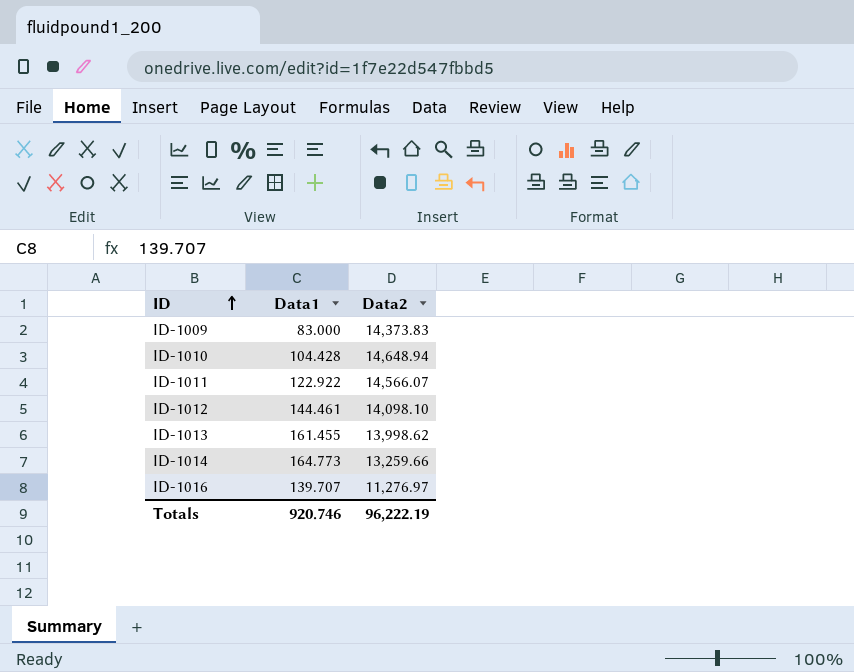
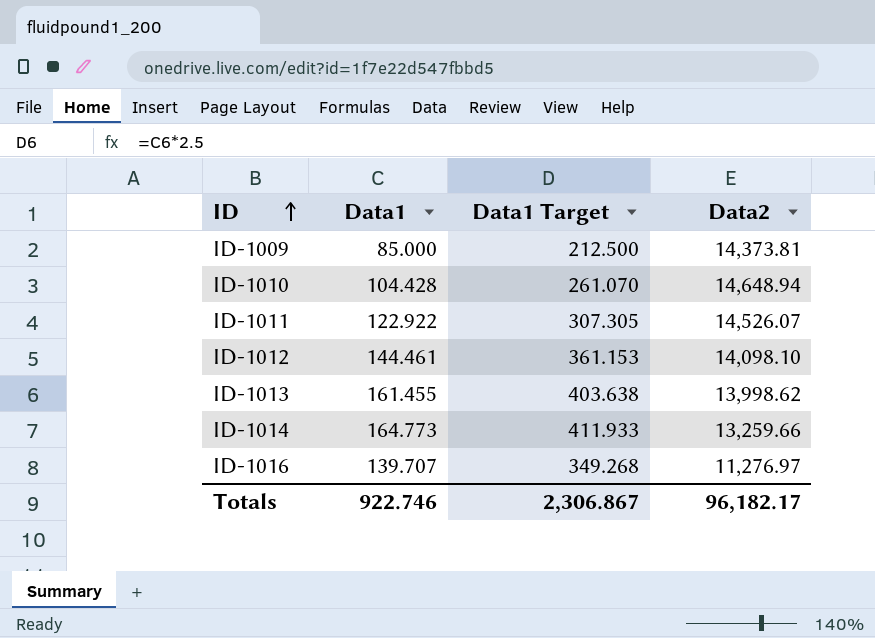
column Data1 Target | formula: none -> [Data1] * 2.5
ID-1009 | Data1: 83.000 -> 85.000
ID-1009 | Data2: 14,373.83 -> 14,373.81
ID-1011 | Data2: 14,566.07 -> 14,526.07
Totals | Data1: 920.746 -> 922.746
Totals | Data2: 96,222.19 -> 96,182.17

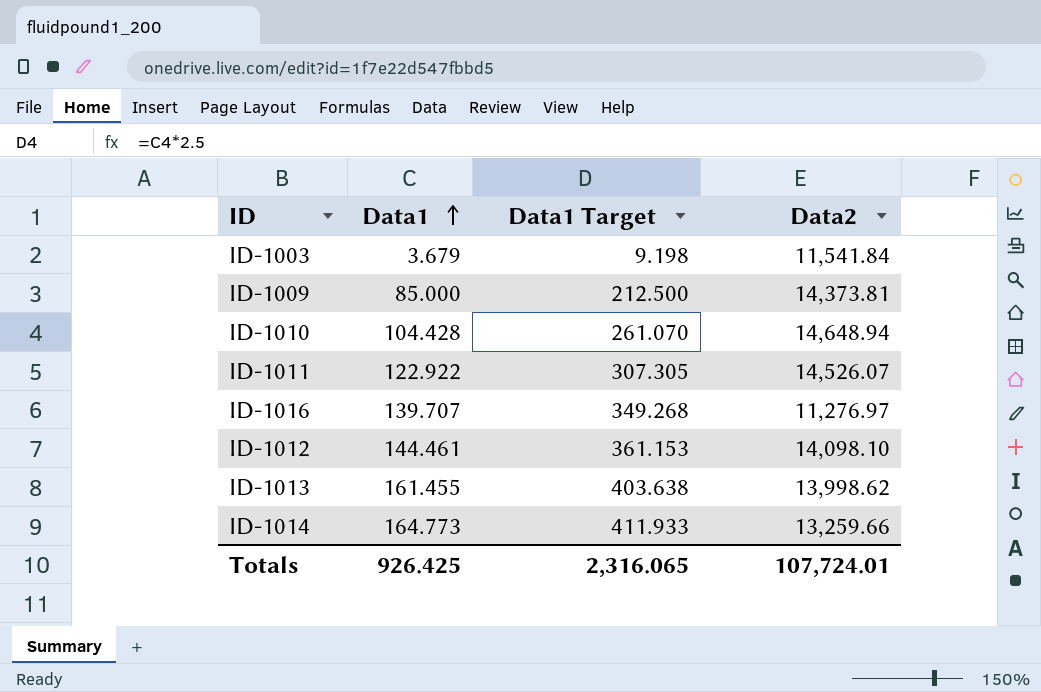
row order: ID ascending -> Data1 ascending
row ID-1003: none -> 3.679 | 9.198 | 11,541.84
Totals | Data1: 922.746 -> 926.425
Totals | Data1 Target: 2,306.867 -> 2,316.065
Totals | Data2: 96,182.17 -> 107,724.01

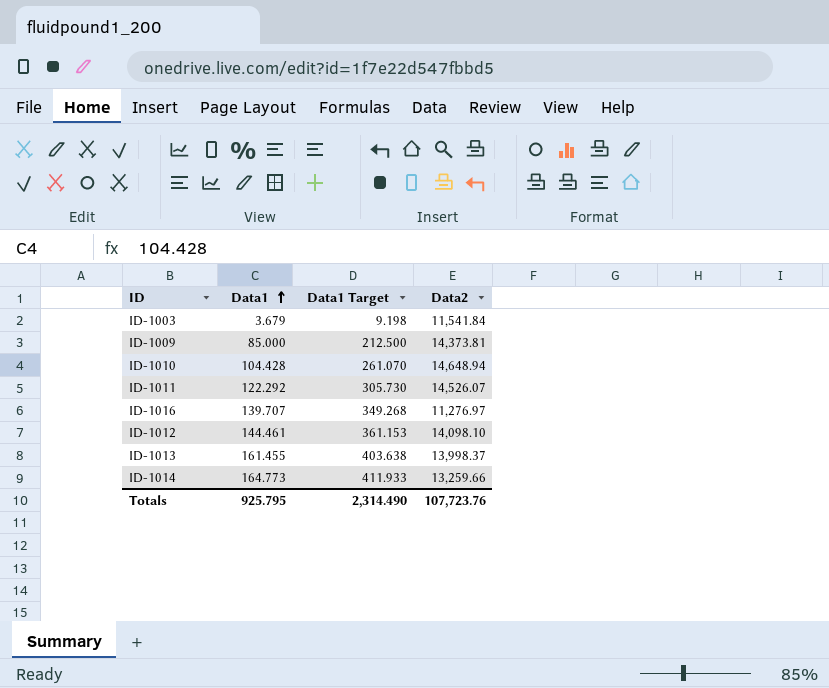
ID-1011 | Data1: 122.922 -> 122.292
ID-1011 | Data1 Target: 307.305 -> 305.730
ID-1013 | Data2: 13,998.62 -> 13,998.37
Totals | Data1: 926.425 -> 925.795
Totals | Data1 Target: 2,316.065 -> 2,314.490
Totals | Data2: 107,724.01 -> 107,723.76

